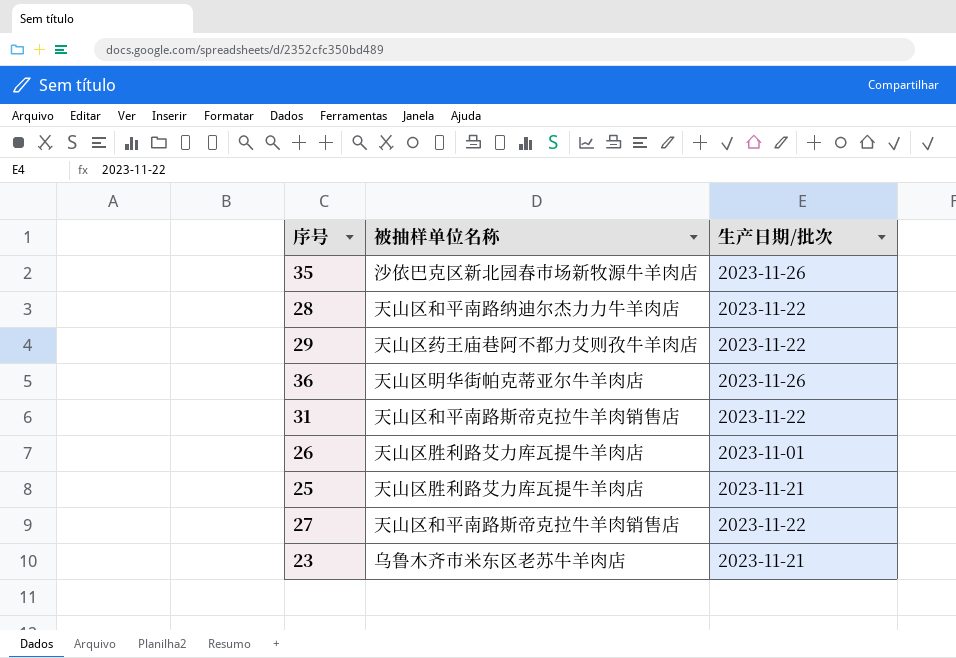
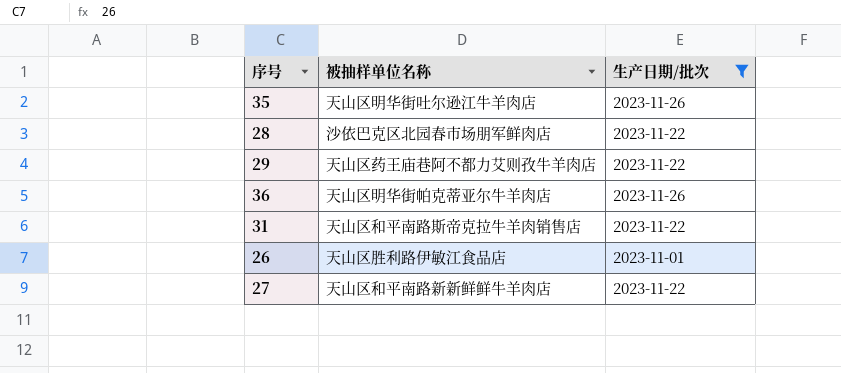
filter: none -> 生产日期/批次 != 2023-11-21
35 | 被抽样单位名称: 沙依巴克区新北园春市场新牧源牛羊肉店 -> 天山区明华街吐尔逊江牛羊肉店
28 | 被抽样单位名称: 天山区和平南路纳迪尔杰力力牛羊肉店 -> 沙依巴克区北园春市场朋军鲜肉店
26 | 被抽样单位名称: 天山区胜利路艾力库瓦提牛羊肉店 -> 天山区胜利路伊敏江食品店
27 | 被抽样单位名称: 天山区和平南路斯帝克拉牛羊肉销售店 -> 天山区和平南路新新鲜鲜牛羊肉店

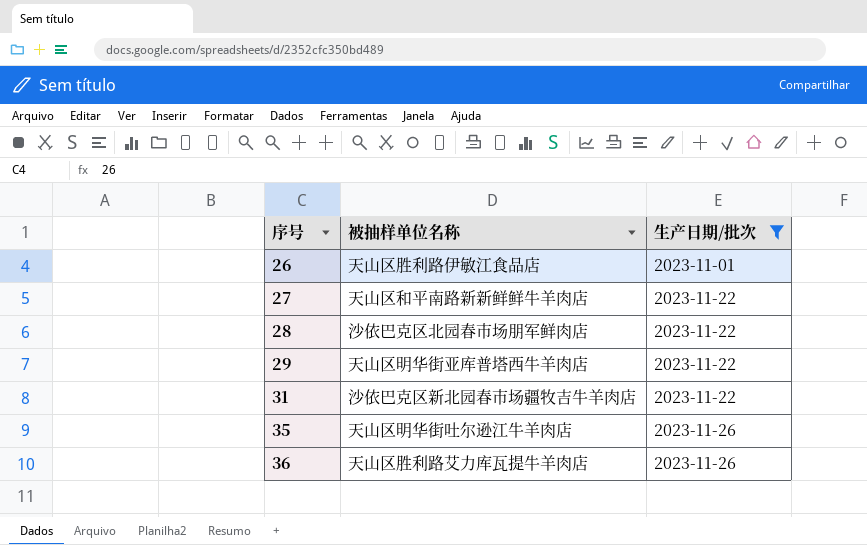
row order: none -> 序号 ascending
29 | 被抽样单位名称: 天山区药王庙巷阿不都力艾则孜牛羊肉店 -> 天山区明华街亚库普塔西牛羊肉店
31 | 被抽样单位名称: 天山区和平南路斯帝克拉牛羊肉销售店 -> 沙依巴克区新北园春市场疆牧吉牛羊肉店
36 | 被抽样单位名称: 天山区明华街帕克蒂亚尔牛羊肉店 -> 天山区胜利路艾力库瓦提牛羊肉店

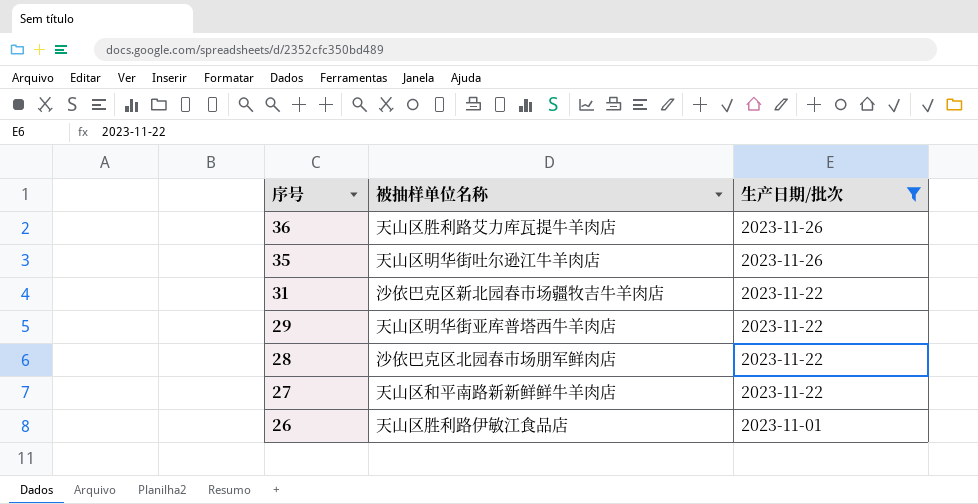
row order: 序号 ascending -> 序号 descending

